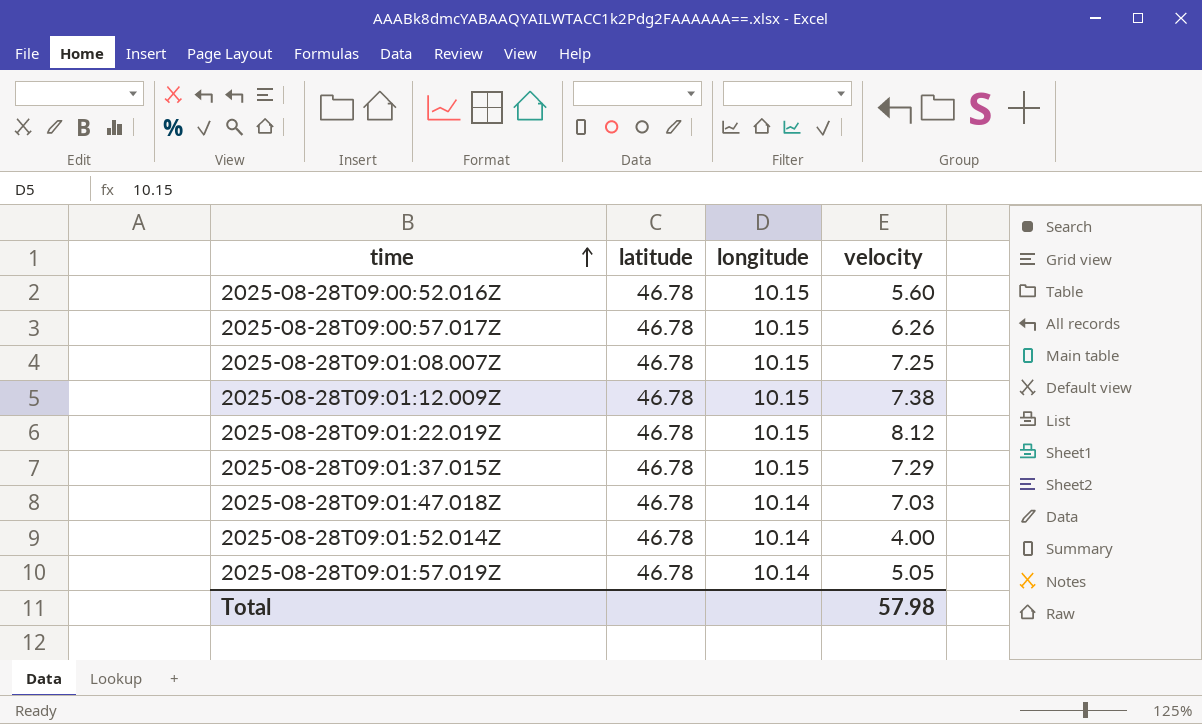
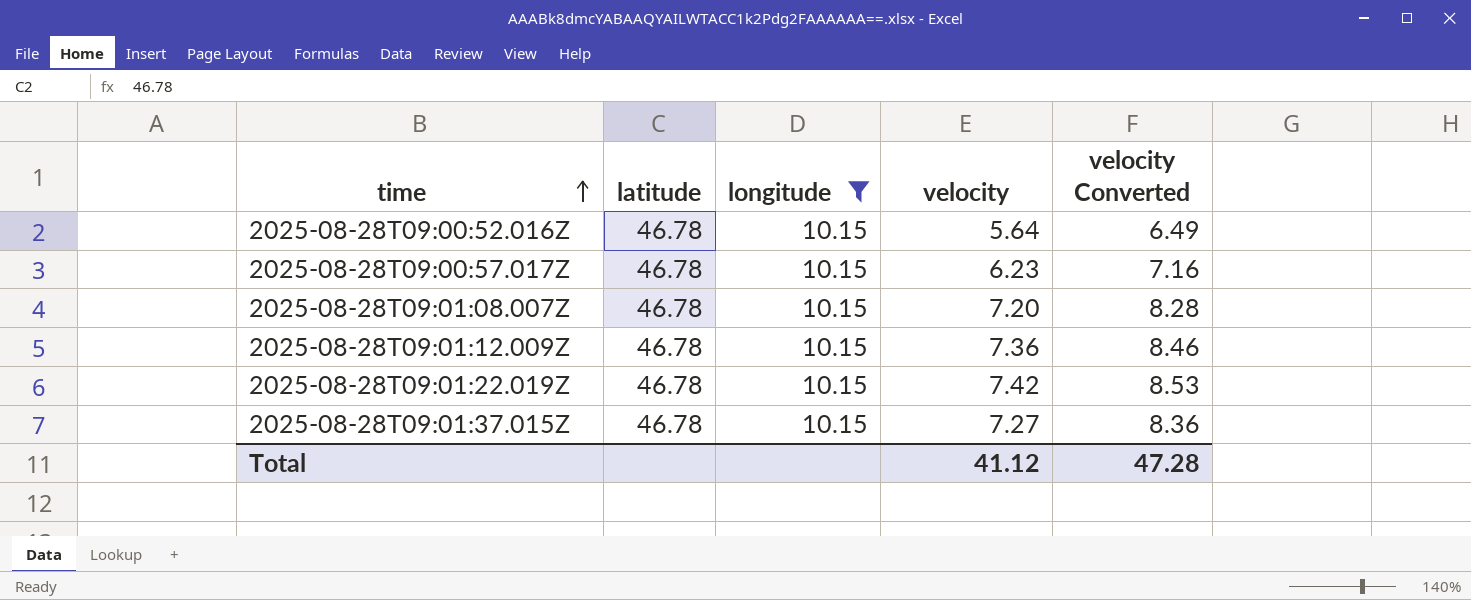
filter: none -> longitude = 10.15
column velocity Converted | formula: none -> [velocity] * 1.15
2025-08-28T09:00:52.016Z | velocity: 5.60 -> 5.64
2025-08-28T09:00:57.017Z | velocity: 6.26 -> 6.23
2025-08-28T09:01:08.007Z | velocity: 7.25 -> 7.20
2025-08-28T09:01:12.009Z | velocity: 7.38 -> 7.36
2025-08-28T09:01:22.019Z | velocity: 8.12 -> 7.42
2025-08-28T09:01:37.015Z | velocity: 7.29 -> 7.27
Total | velocity: 57.98 -> 41.12

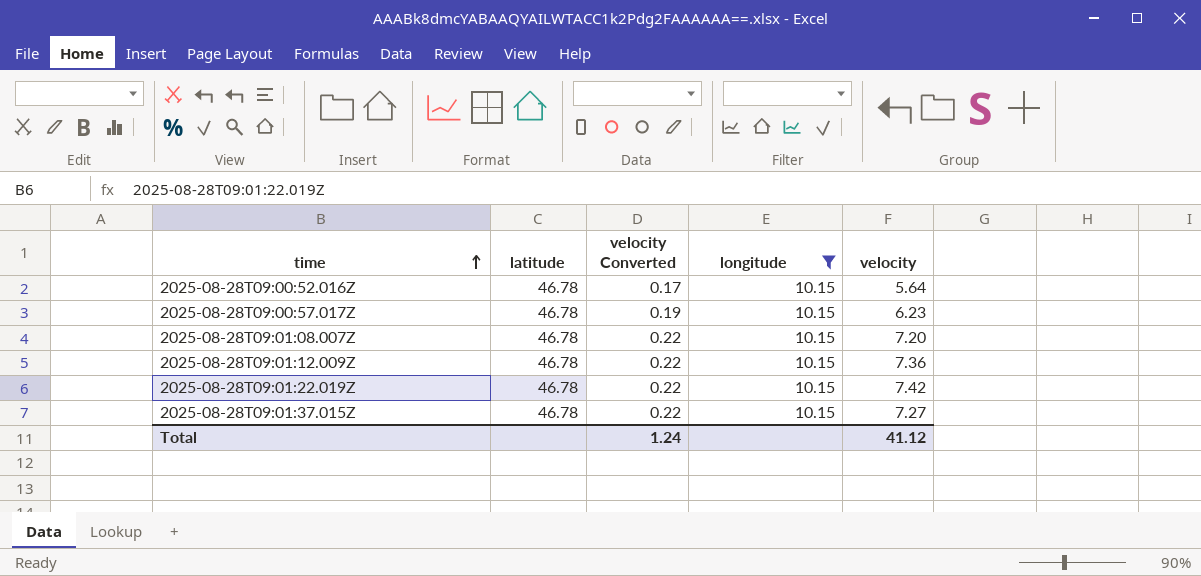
column velocity Converted | formula: [velocity] * 1.15 -> [velocity] * 0.03
column velocity Converted | position: 5 -> 3
Total | velocity Converted: 47.28 -> 1.24

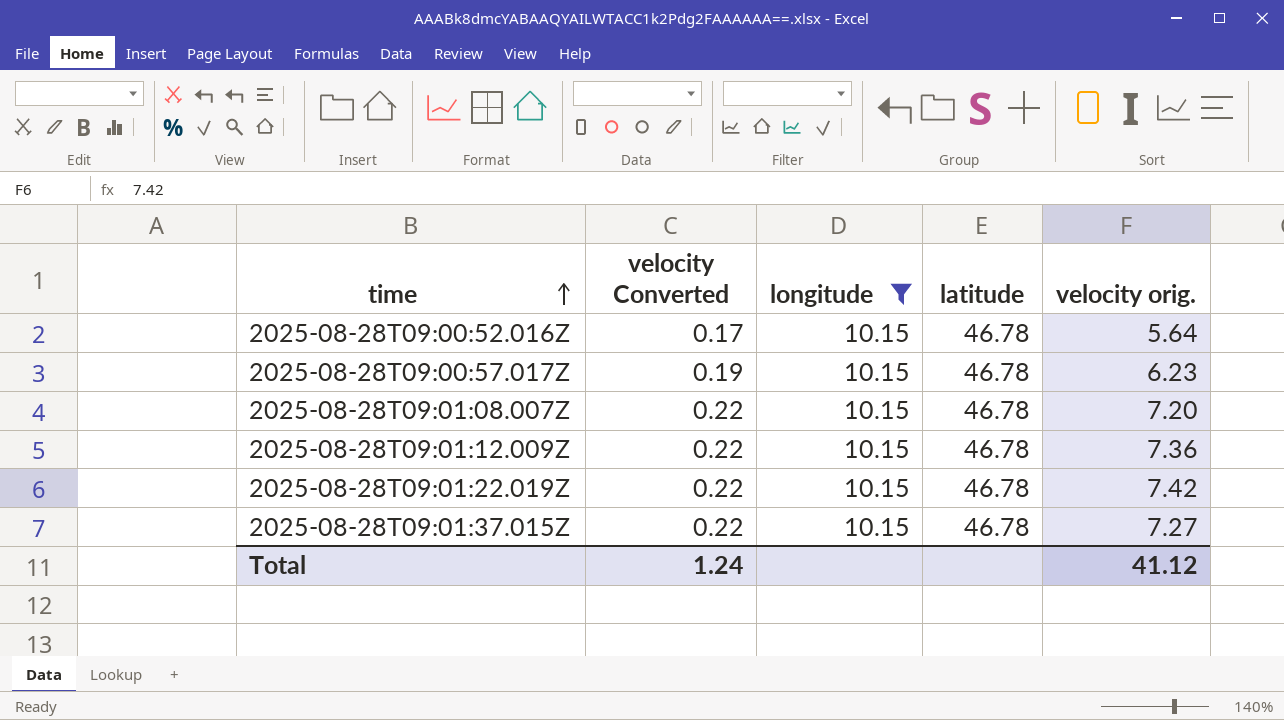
column latitude | position: 2 -> 4
column name: velocity -> velocity orig.

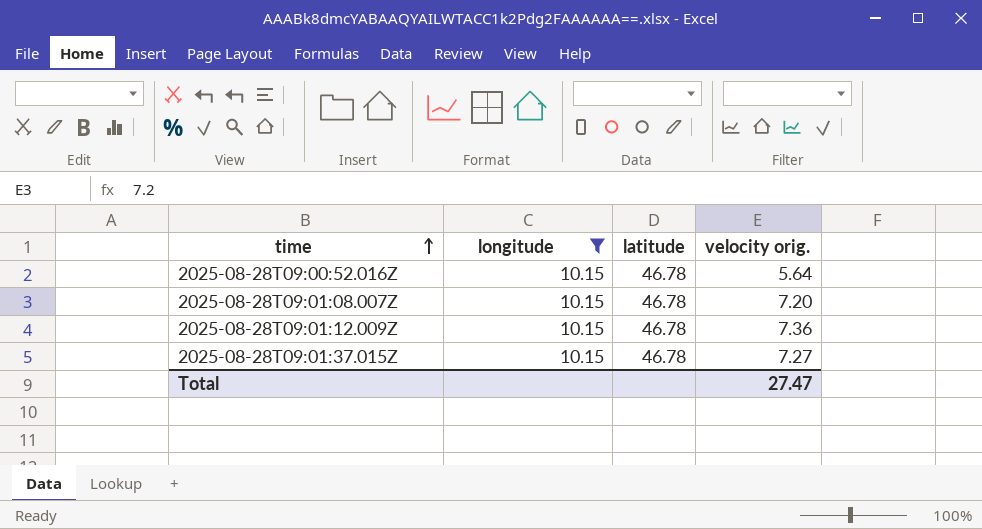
column velocity Converted | formula: [velocity orig.] * 0.03 -> none
row 2025-08-28T09:00:57.017Z: 0.19 | 10.15 | 46.78 | 6.23 -> none
row 2025-08-28T09:01:22.019Z: 0.22 | 10.15 | 46.78 | 7.42 -> none
Total | velocity orig.: 41.12 -> 27.47

